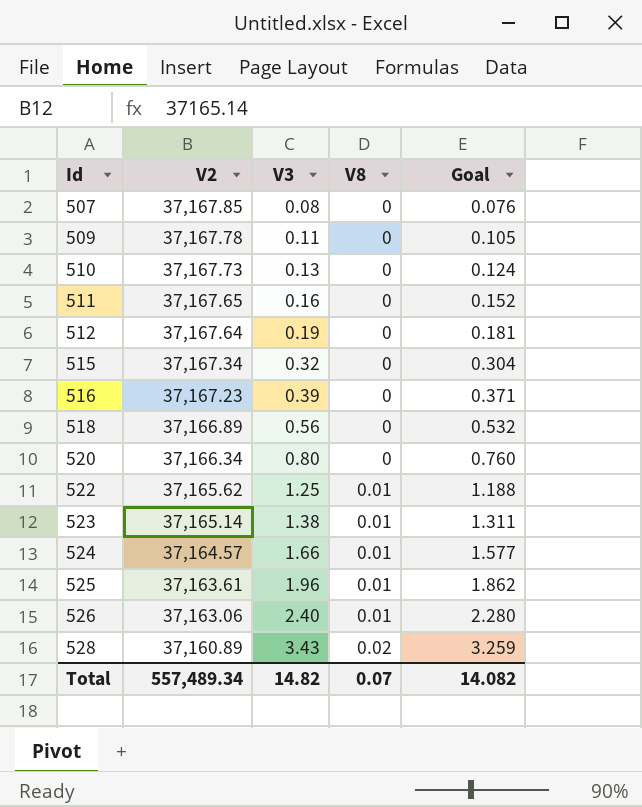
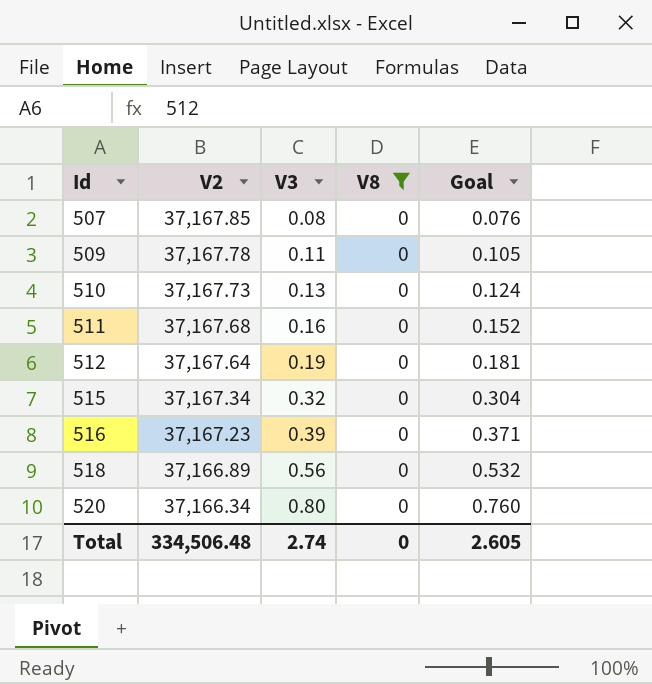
filter: none -> V8 = 0
511 | V2: 37,167.65 -> 37,167.68
Total | V2: 557,489.34 -> 334,506.48
Total | V3: 14.82 -> 2.74
Total | V8: 0.07 -> 0
Total | Goal: 14.082 -> 2.605

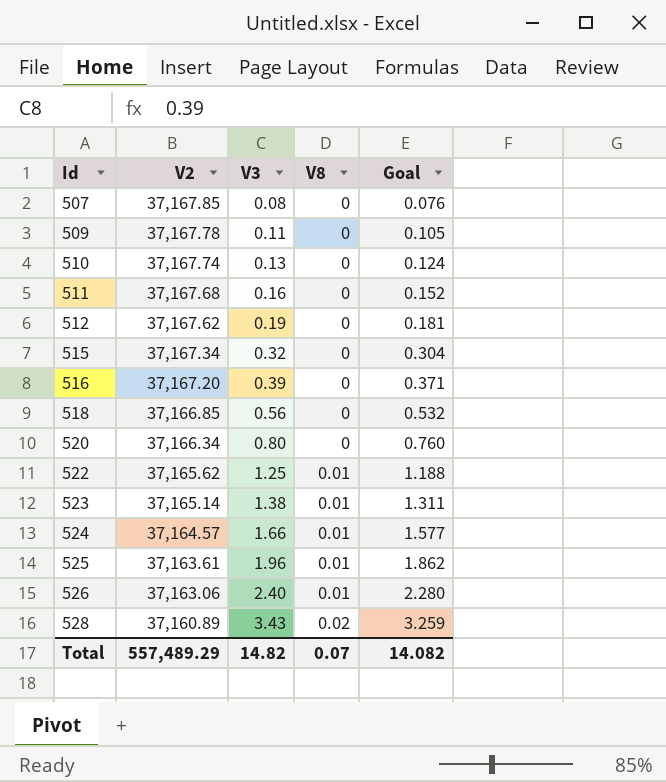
filter: V8 = 0 -> none
510 | V2: 37,167.73 -> 37,167.74
512 | V2: 37,167.64 -> 37,167.62
516 | V2: 37,167.23 -> 37,167.20
518 | V2: 37,166.89 -> 37,166.85
Total | V2: 334,506.48 -> 557,489.29
Total | V3: 2.74 -> 14.82
Total | V8: 0 -> 0.07
Total | Goal: 2.605 -> 14.082

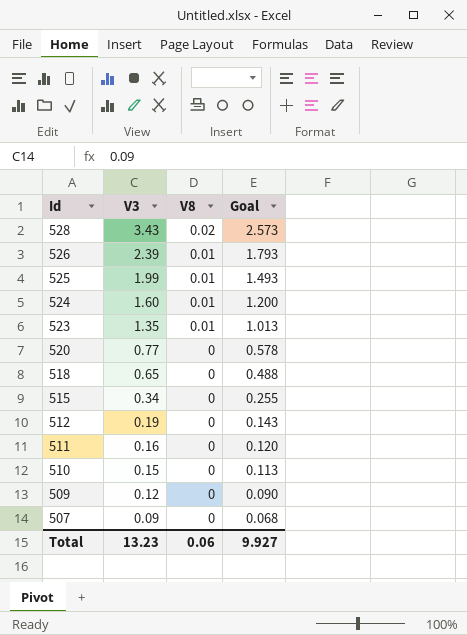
row order: Id ascending -> Id descending
column V2 | position: 2 -> none
column Goal | formula: [V3] * 0.95 -> [V3] * 0.75
row 516: 37,167.20 | 0.39 | 0 | 0.371 -> none
row 522: 37,165.62 | 1.25 | 0.01 | 1.188 -> none
526 | V3: 2.40 -> 2.39
525 | V3: 1.96 -> 1.99
524 | V3: 1.66 -> 1.60
523 | V3: 1.38 -> 1.35
520 | V3: 0.80 -> 0.77
518 | V3: 0.56 -> 0.65
515 | V3: 0.32 -> 0.34
510 | V3: 0.13 -> 0.15
509 | V3: 0.11 -> 0.12
507 | V3: 0.08 -> 0.09
Total | V3: 14.82 -> 13.23
Total | V8: 0.07 -> 0.06
Total | Goal: 14.082 -> 9.927

